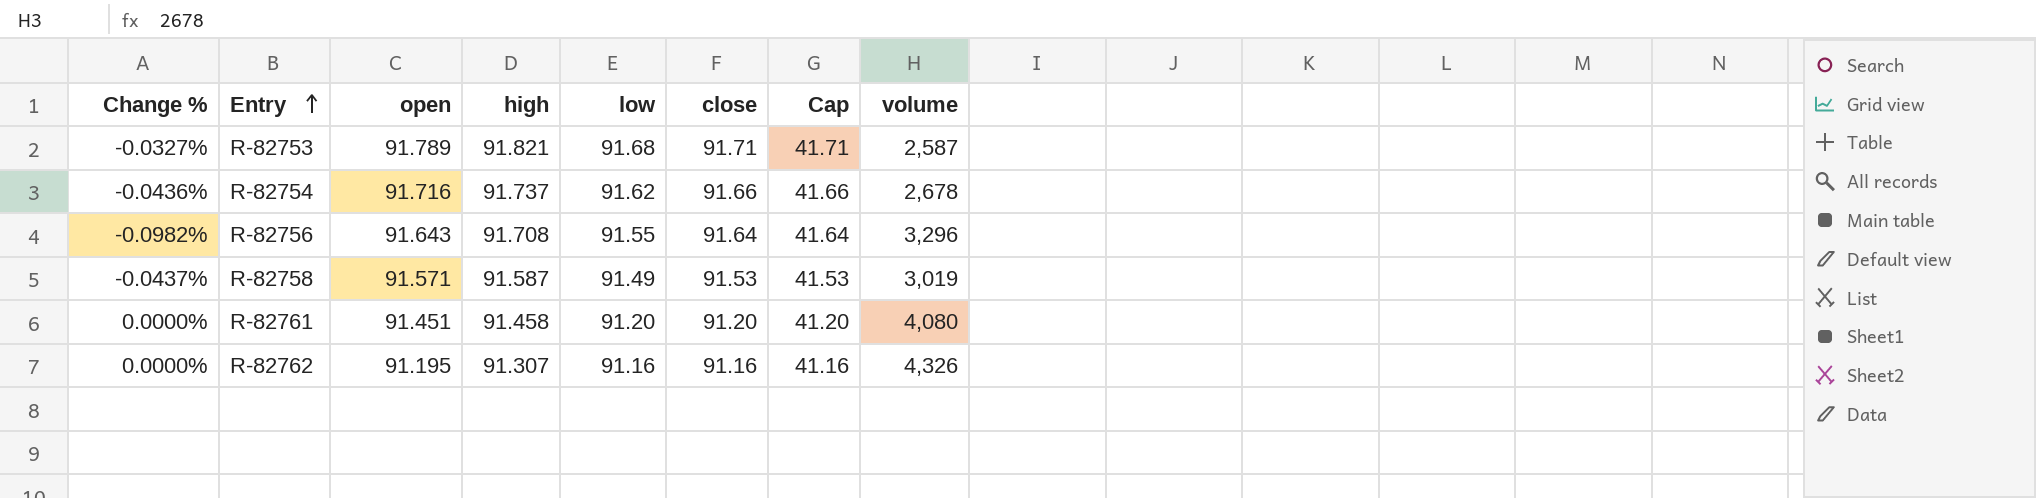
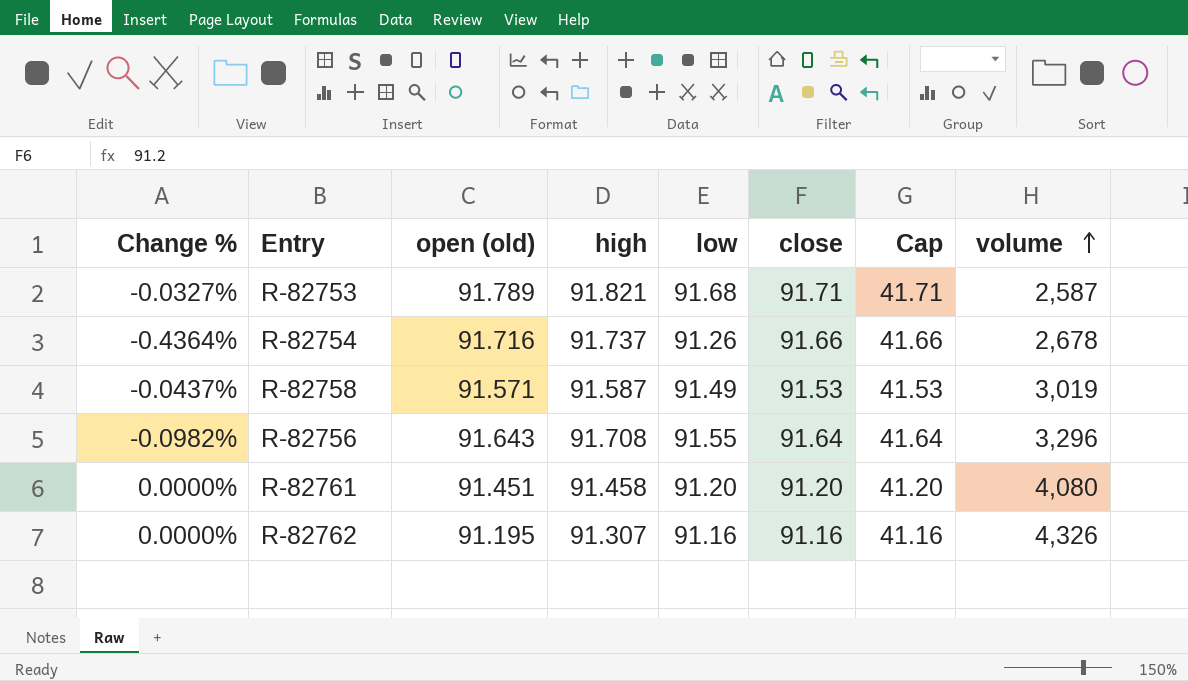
row order: Entry ascending -> volume ascending
column name: open -> open (old)
R-82754 | Change %: -0.0436% -> -0.4364%
R-82754 | low: 91.62 -> 91.26

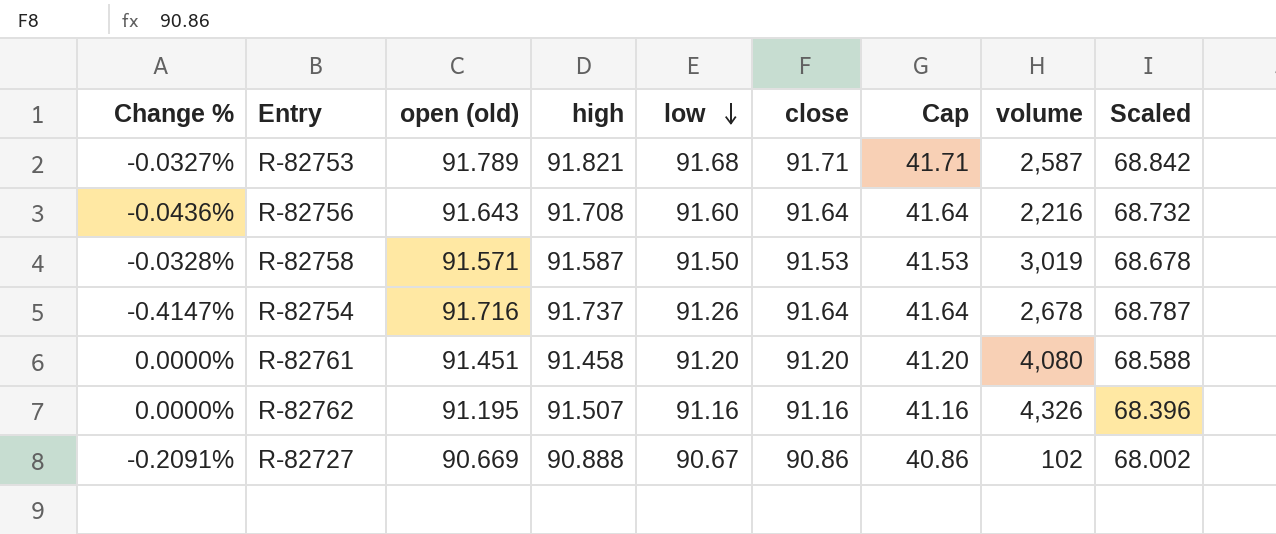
row order: volume ascending -> low descending
column Scaled | formula: none -> [open (old)] * 0.75
R-82756 | Change %: -0.0982% -> -0.0436%
R-82756 | low: 91.55 -> 91.60
R-82756 | volume: 3,296 -> 2,216
R-82758 | Change %: -0.0437% -> -0.0328%
R-82758 | low: 91.49 -> 91.50
R-82754 | Change %: -0.4364% -> -0.4147%
R-82754 | close: 91.66 -> 91.64
R-82754 | Cap: 41.66 -> 41.64
R-82762 | high: 91.307 -> 91.507
row R-82727: none -> -0.2091% | 90.669 | 90.888 | 90.67 | 90.86 | 40.86 | 102 | 68.002

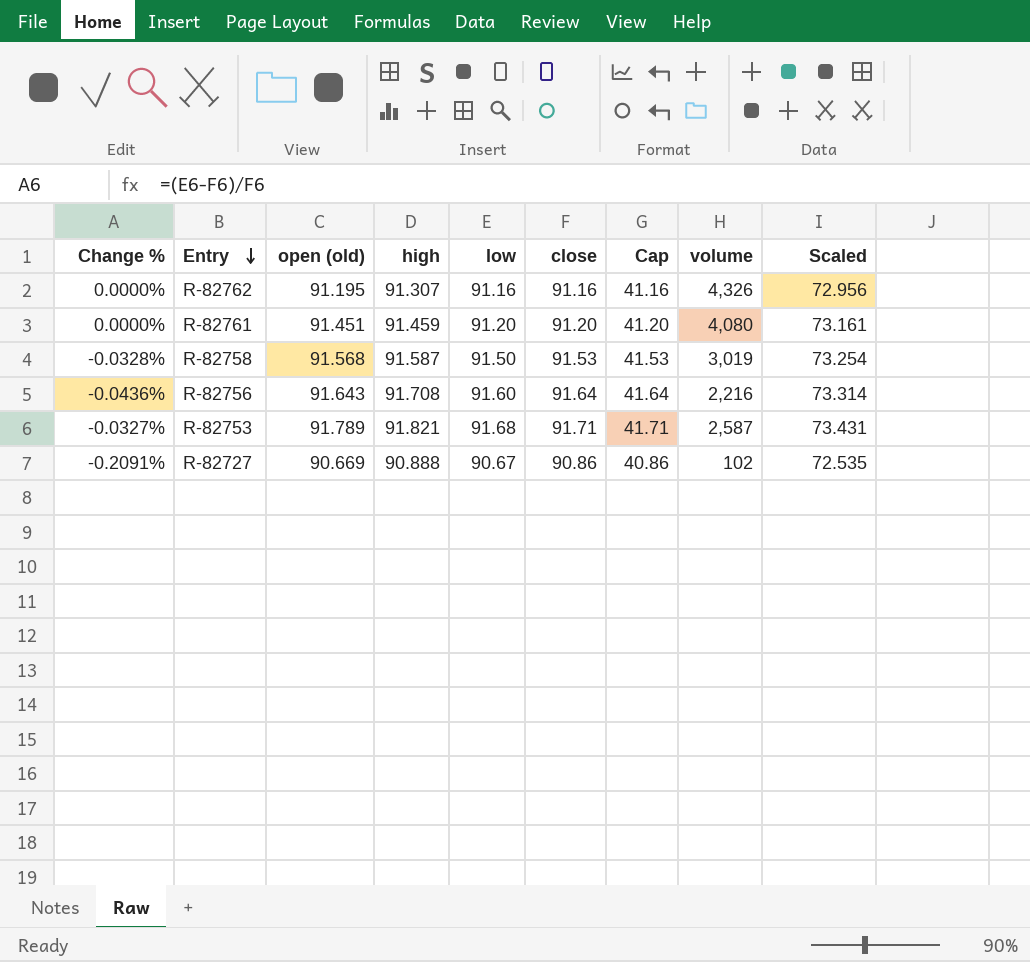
row order: low descending -> Entry descending
column Scaled | formula: [open (old)] * 0.75 -> [open (old)] * 0.8
row R-82754: -0.4147% | 91.716 | 91.737 | 91.26 | 91.64 | 41.64 | 2,678 | 68.787 -> none
R-82762 | high: 91.507 -> 91.307
R-82761 | high: 91.458 -> 91.459
R-82758 | open (old): 91.571 -> 91.568

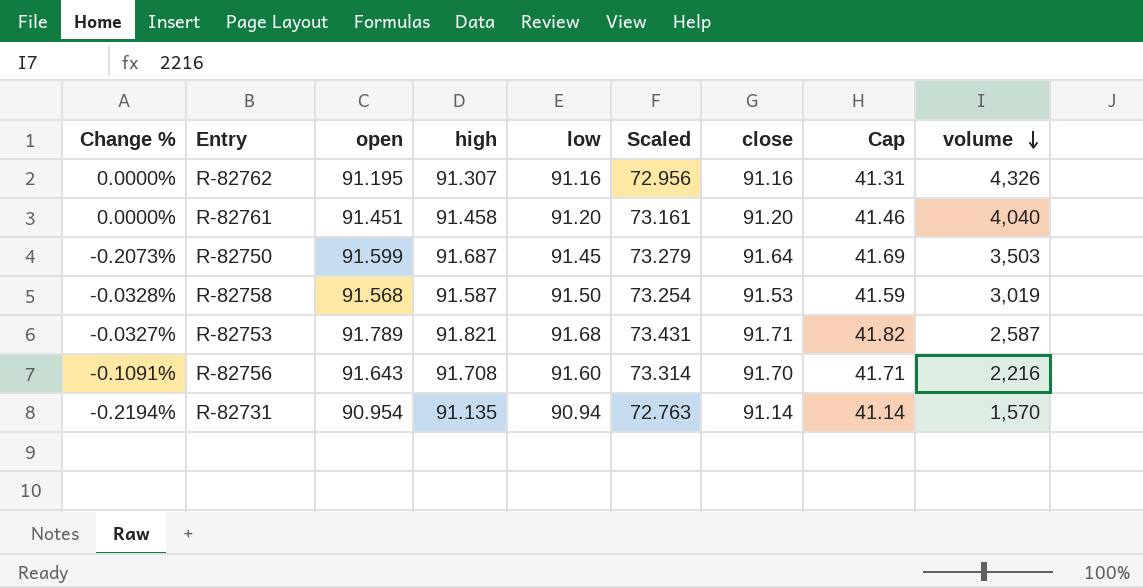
row order: Entry descending -> volume descending
column name: open (old) -> open
column Scaled | position: 9 -> 6
column Cap | formula: [close] - 50 -> [high] - 50
row R-82727: -0.2091% | 90.669 | 90.888 | 90.67 | 90.86 | 40.86 | 102 | 72.535 -> none
R-82761 | high: 91.459 -> 91.458
R-82761 | volume: 4,080 -> 4,040
row R-82750: none -> -0.2073% | 91.599 | 91.687 | 91.45 | 73.279 | 91.64 | 41.69 | 3,503
R-82756 | Change %: -0.0436% -> -0.1091%
R-82756 | close: 91.64 -> 91.70
row R-82731: none -> -0.2194% | 90.954 | 91.135 | 90.94 | 72.763 | 91.14 | 41.14 | 1,570

